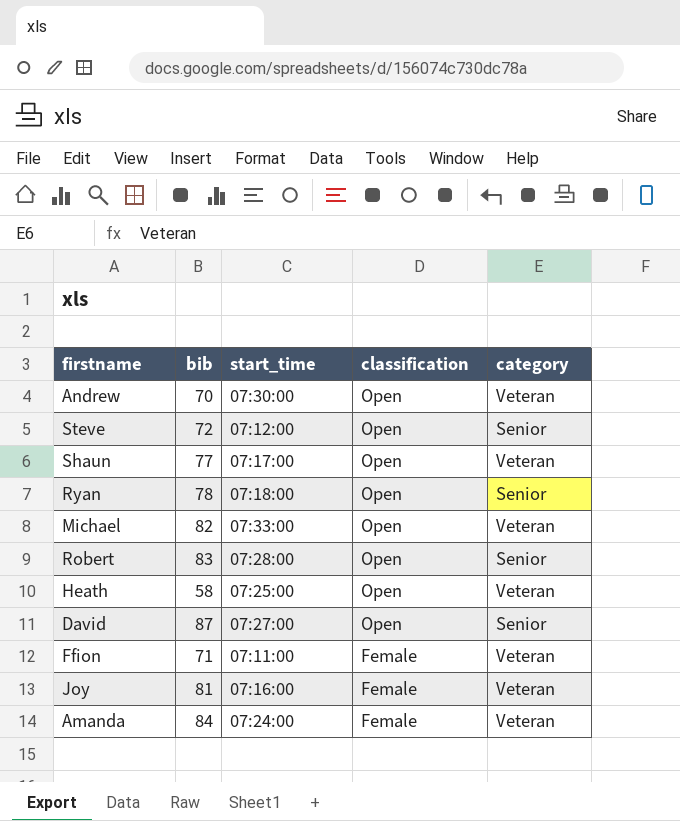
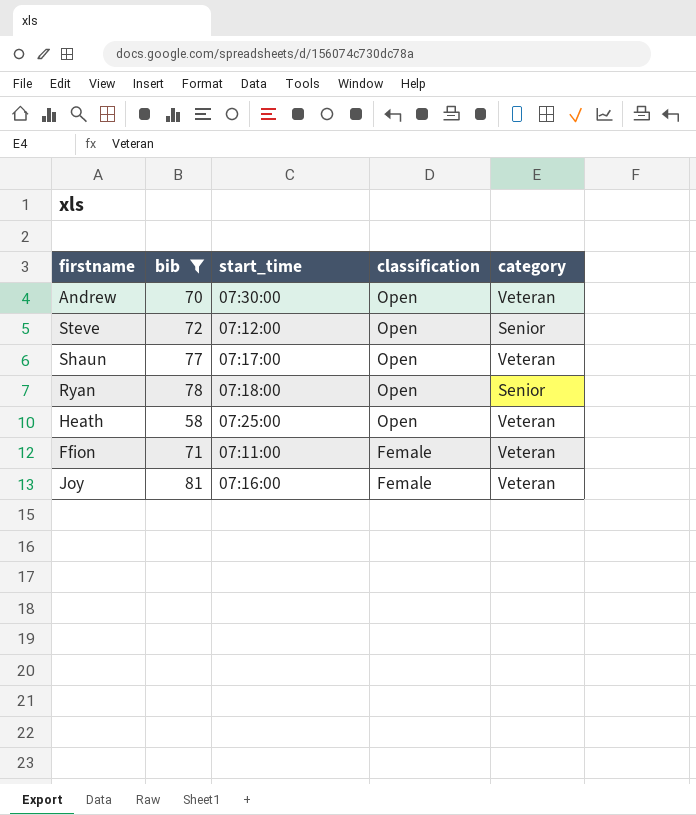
filter: none -> bib <= 81

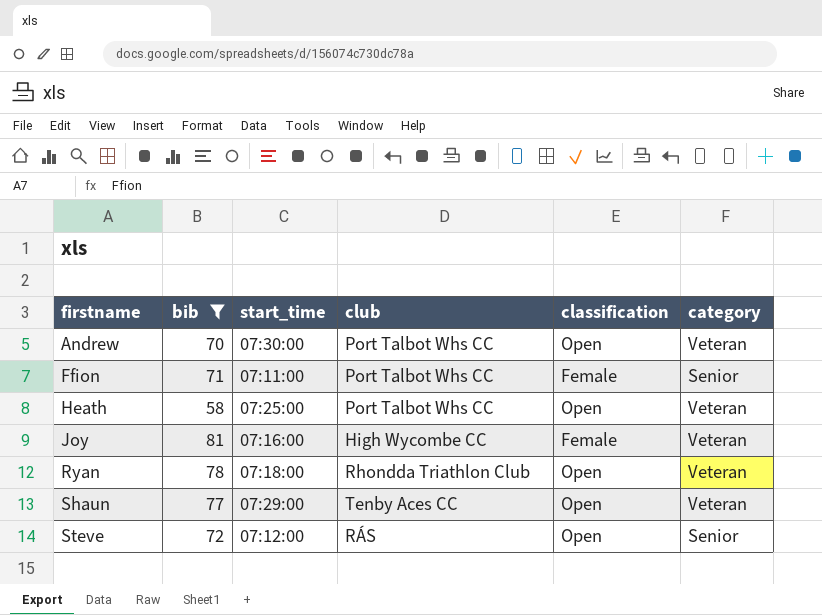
row order: classification descending -> firstname ascending
column club | position: none -> 4
Ffion | category: Veteran -> Senior
Ryan | category: Senior -> Veteran
Shaun | start_time: 07:17:00 -> 07:29:00

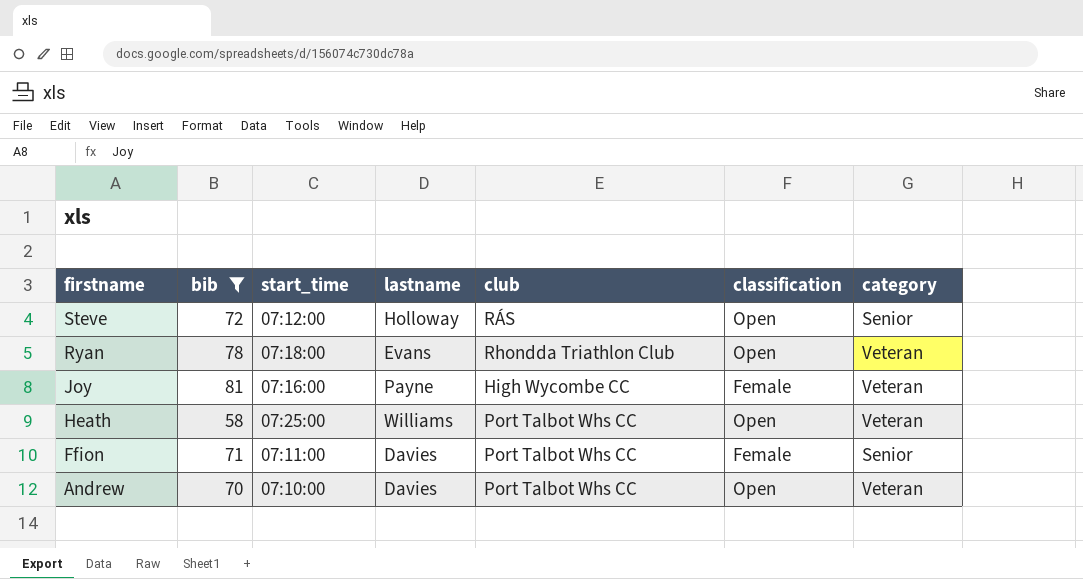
row order: firstname ascending -> firstname descending
column lastname | position: none -> 4
row Shaun: 77 | 07:29:00 | Tenby Aces CC | Open | Veteran -> none
Andrew | start_time: 07:30:00 -> 07:10:00

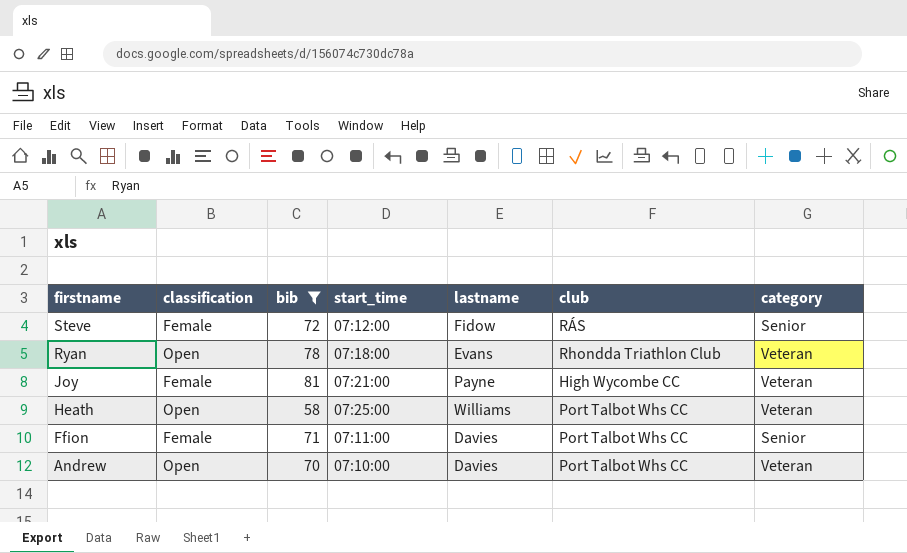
column classification | position: 6 -> 2
Steve | classification: Open -> Female
Steve | lastname: Holloway -> Fidow
Joy | start_time: 07:16:00 -> 07:21:00

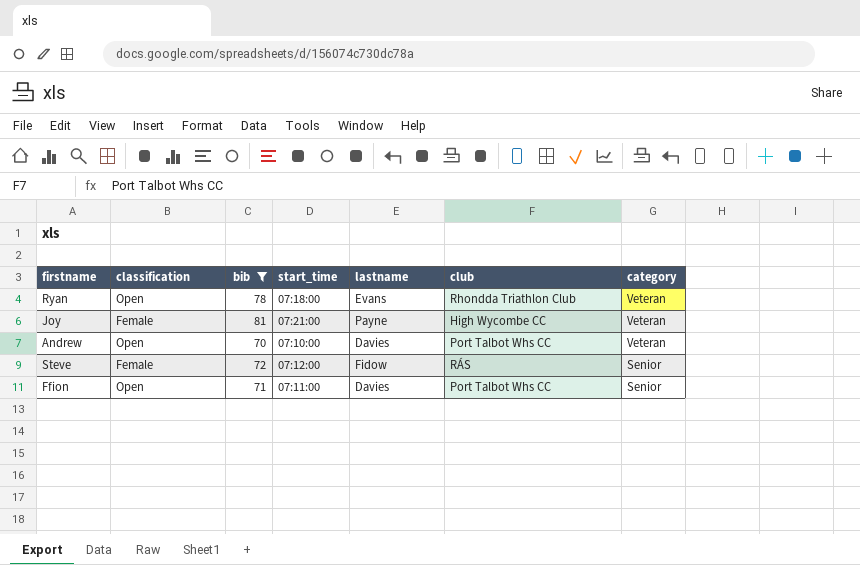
row order: firstname descending -> category descending
row Heath: Open | 58 | 07:25:00 | Williams | Port Talbot Whs CC | Veteran -> none
Ffion | classification: Female -> Open

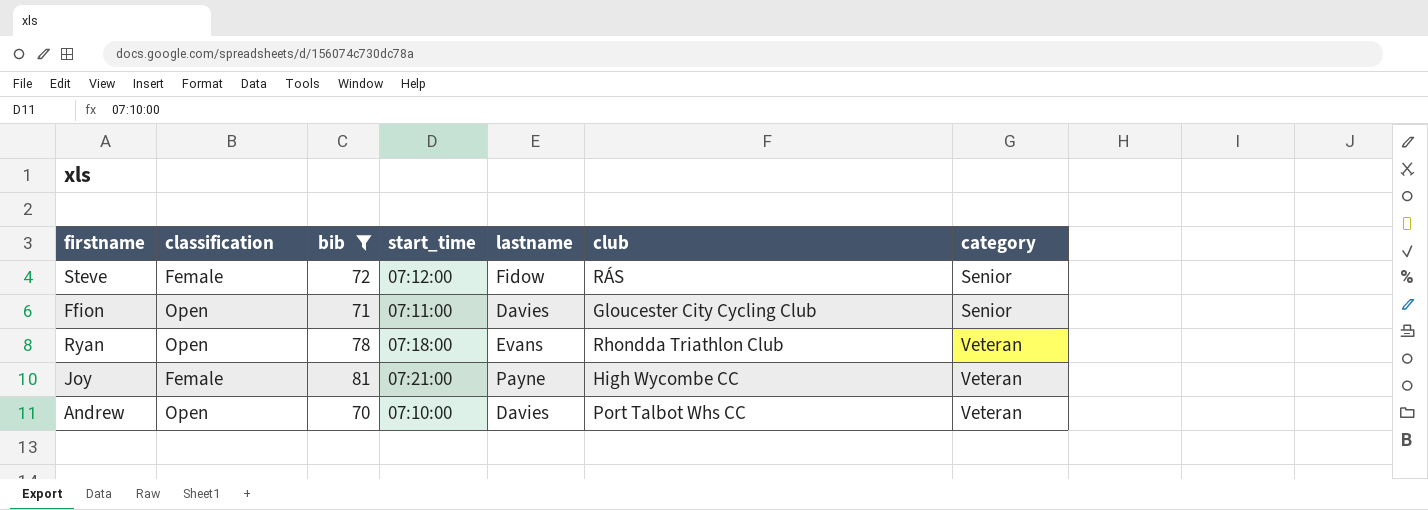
row order: category descending -> category ascending
Ffion | club: Port Talbot Whs CC -> Gloucester City Cycling Club

